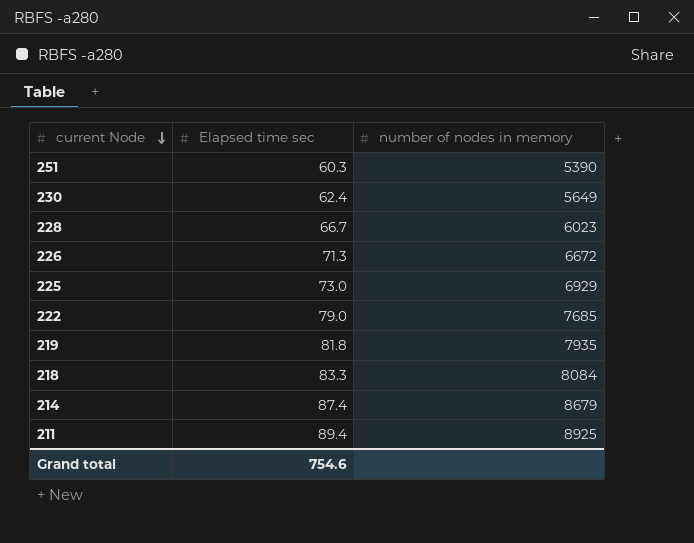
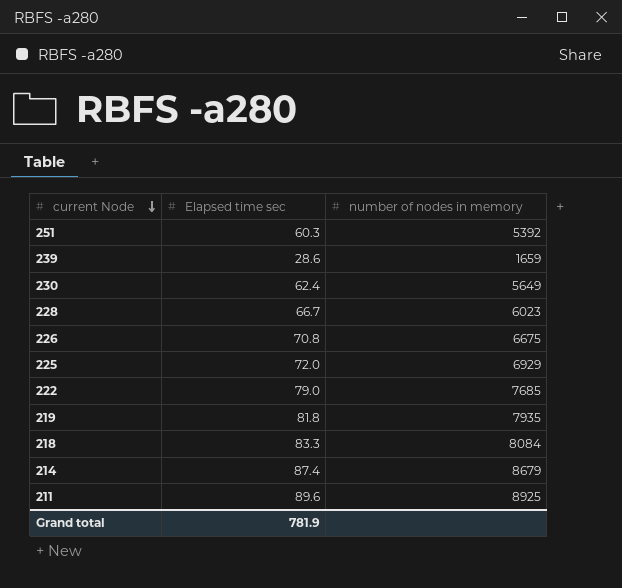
251 | number of nodes in memory: 5390 -> 5392
row 239: none -> 28.6 | 1659
226 | Elapsed time sec: 71.3 -> 70.8
226 | number of nodes in memory: 6672 -> 6675
225 | Elapsed time sec: 73.0 -> 72.0
211 | Elapsed time sec: 89.4 -> 89.6
Grand total | Elapsed time sec: 754.6 -> 781.9

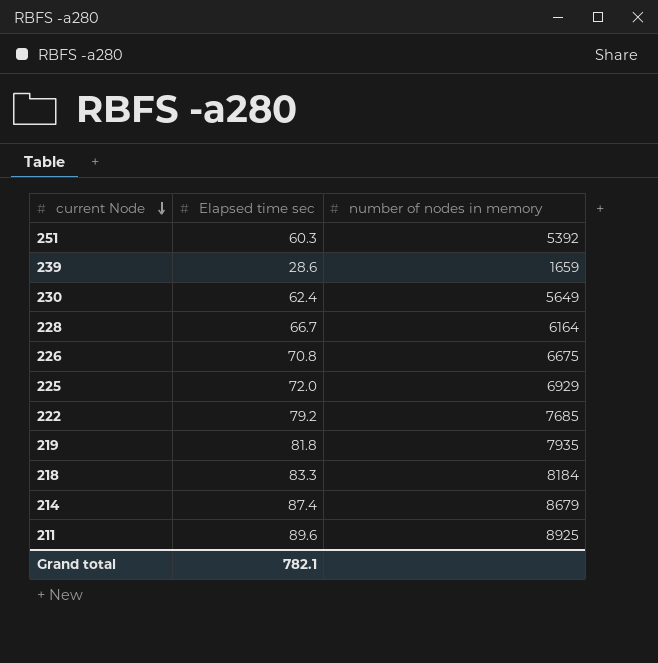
228 | number of nodes in memory: 6023 -> 6164
222 | Elapsed time sec: 79.0 -> 79.2
218 | number of nodes in memory: 8084 -> 8184
Grand total | Elapsed time sec: 781.9 -> 782.1

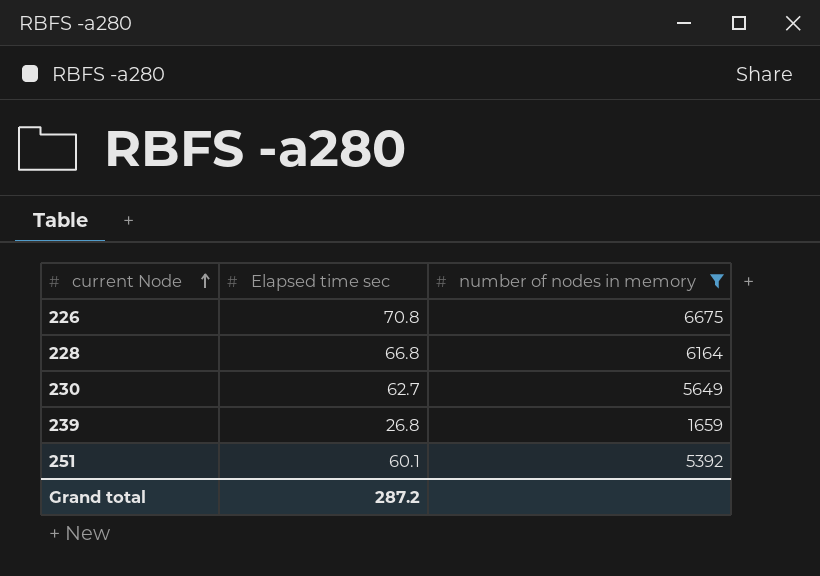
filter: none -> number of nodes in memory <= 6675
row order: current Node descending -> current Node ascending
228 | Elapsed time sec: 66.7 -> 66.8
230 | Elapsed time sec: 62.4 -> 62.7
239 | Elapsed time sec: 28.6 -> 26.8
251 | Elapsed time sec: 60.3 -> 60.1
Grand total | Elapsed time sec: 782.1 -> 287.2

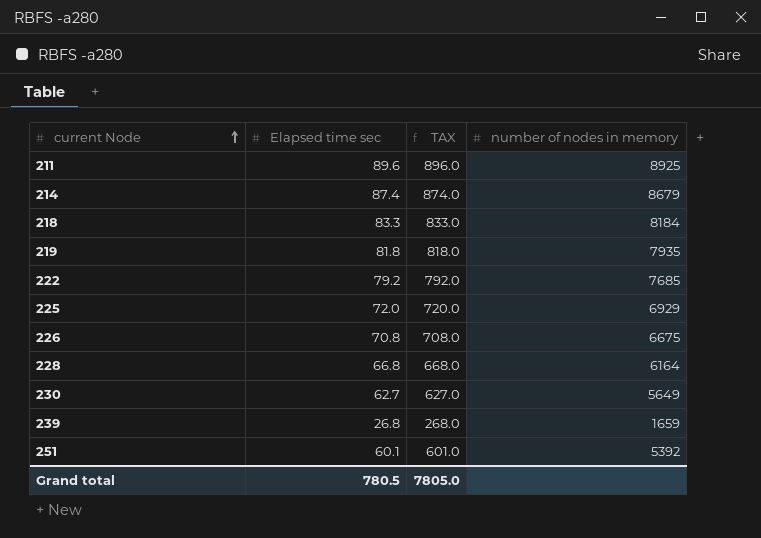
filter: number of nodes in memory <= 6675 -> none
column TAX | formula: none -> [Elapsed time sec] * 10
Grand total | Elapsed time sec: 287.2 -> 780.5

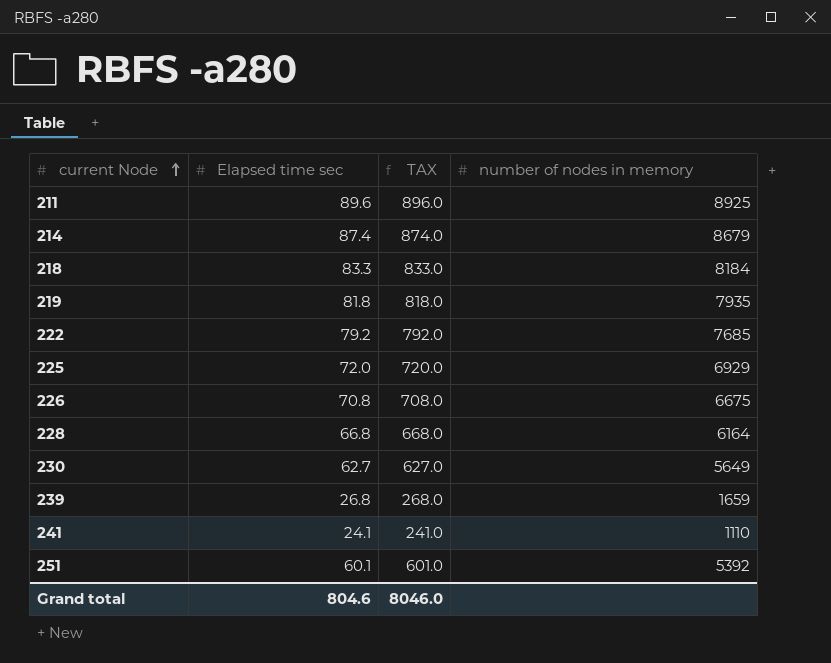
row 241: none -> 24.1 | 241.0 | 1110
Grand total | Elapsed time sec: 780.5 -> 804.6
Grand total | TAX: 7805.0 -> 8046.0

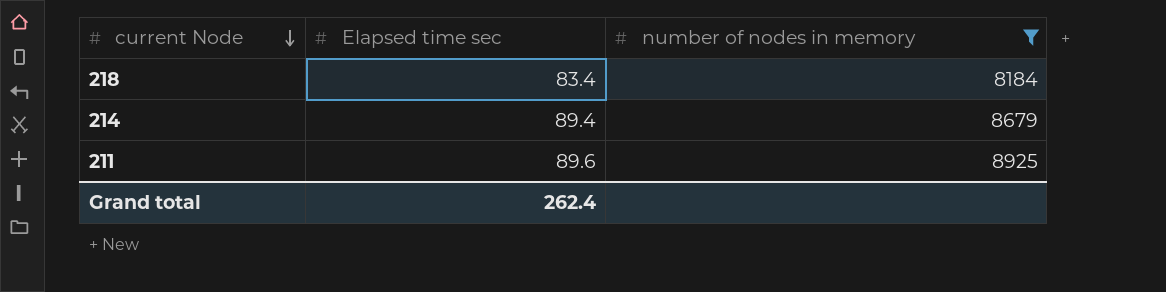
filter: none -> number of nodes in memory >= 8184
row order: current Node ascending -> current Node descending
column TAX | formula: [Elapsed time sec] * 10 -> none
218 | Elapsed time sec: 83.3 -> 83.4
214 | Elapsed time sec: 87.4 -> 89.4
Grand total | Elapsed time sec: 804.6 -> 262.4

